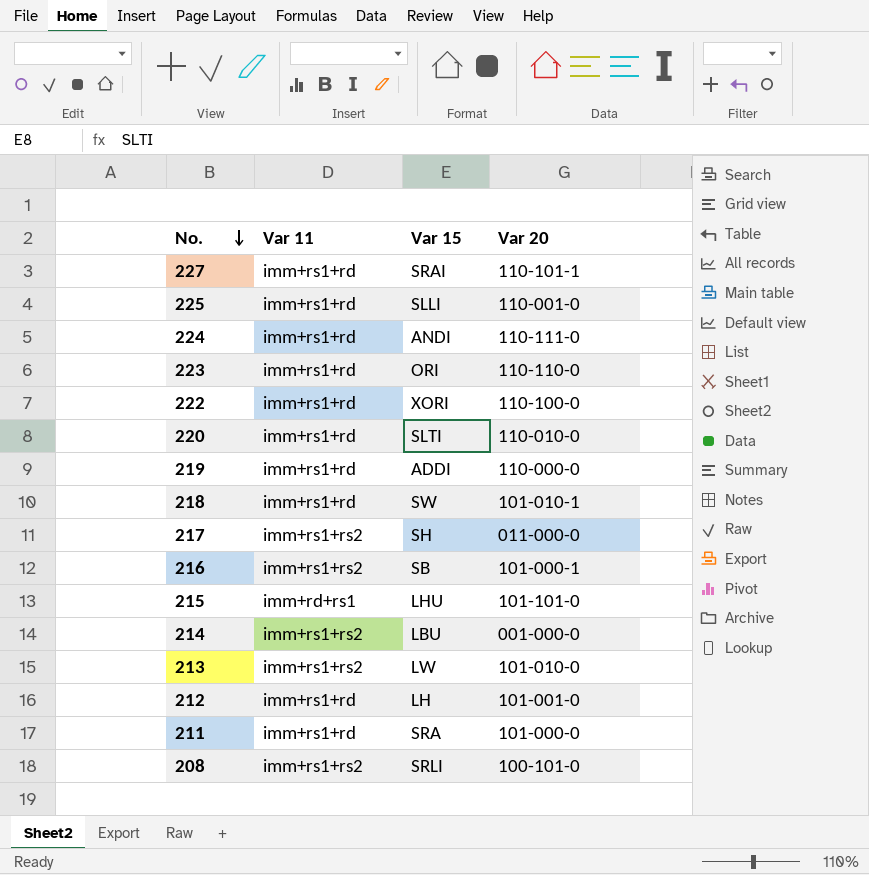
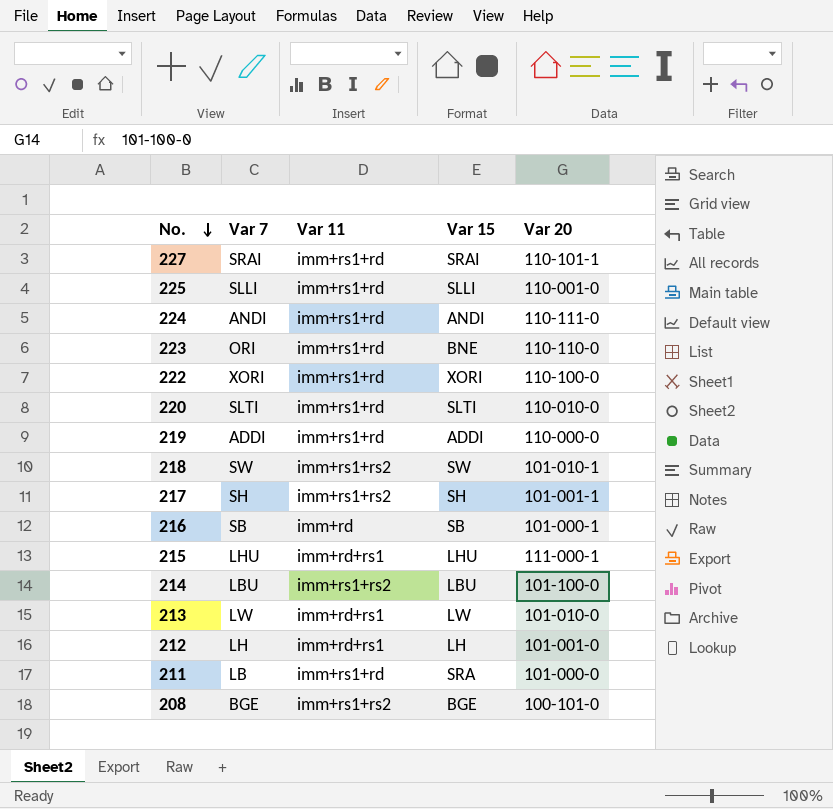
column Var 7 | position: none -> 2
223 | Var 15: ORI -> BNE
218 | Var 11: imm+rs1+rd -> imm+rs1+rs2
217 | Var 20: 011-000-0 -> 101-001-1
216 | Var 11: imm+rs1+rs2 -> imm+rd
215 | Var 20: 101-101-0 -> 111-000-1
214 | Var 20: 001-000-0 -> 101-100-0
213 | Var 11: imm+rs1+rs2 -> imm+rd+rs1
212 | Var 11: imm+rs1+rd -> imm+rd+rs1
208 | Var 15: SRLI -> BGE

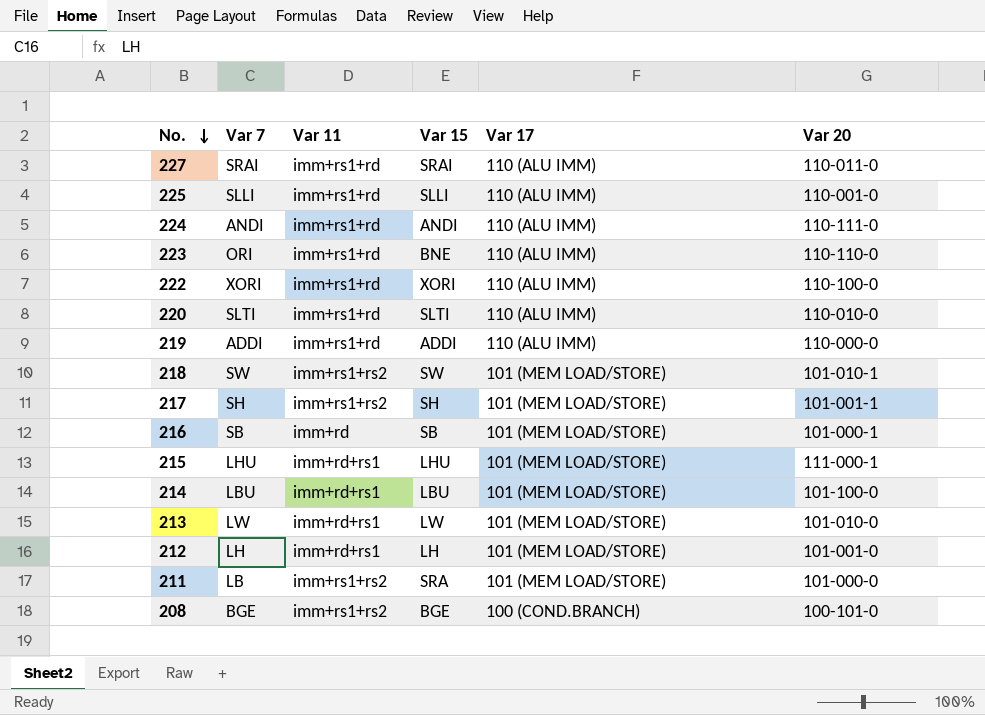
column Var 17 | position: none -> 5
227 | Var 20: 110-101-1 -> 110-011-0
214 | Var 11: imm+rs1+rs2 -> imm+rd+rs1
211 | Var 11: imm+rs1+rd -> imm+rs1+rs2

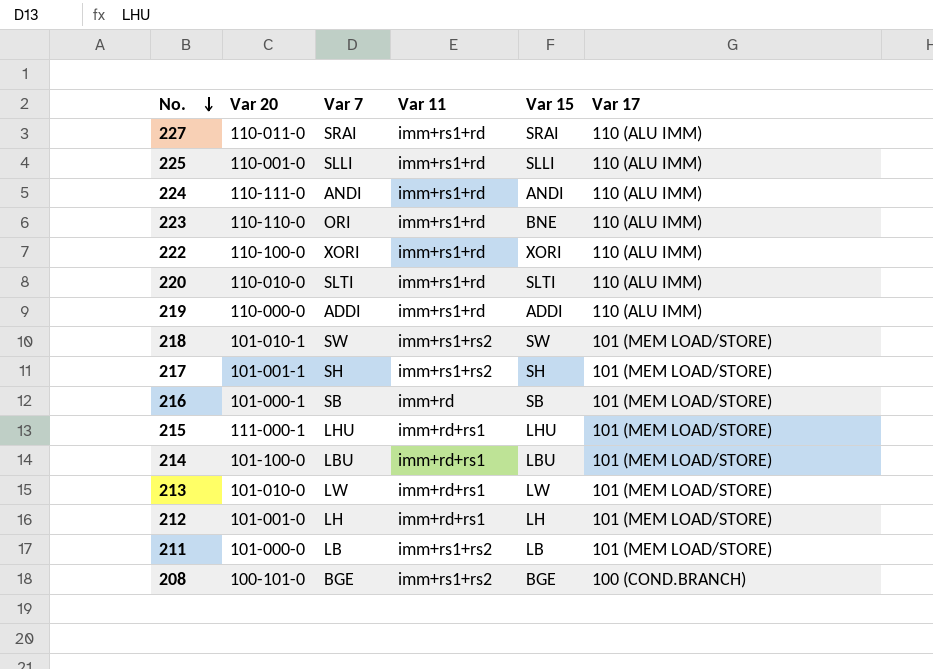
column Var 20 | position: 6 -> 2
211 | Var 15: SRA -> LB

